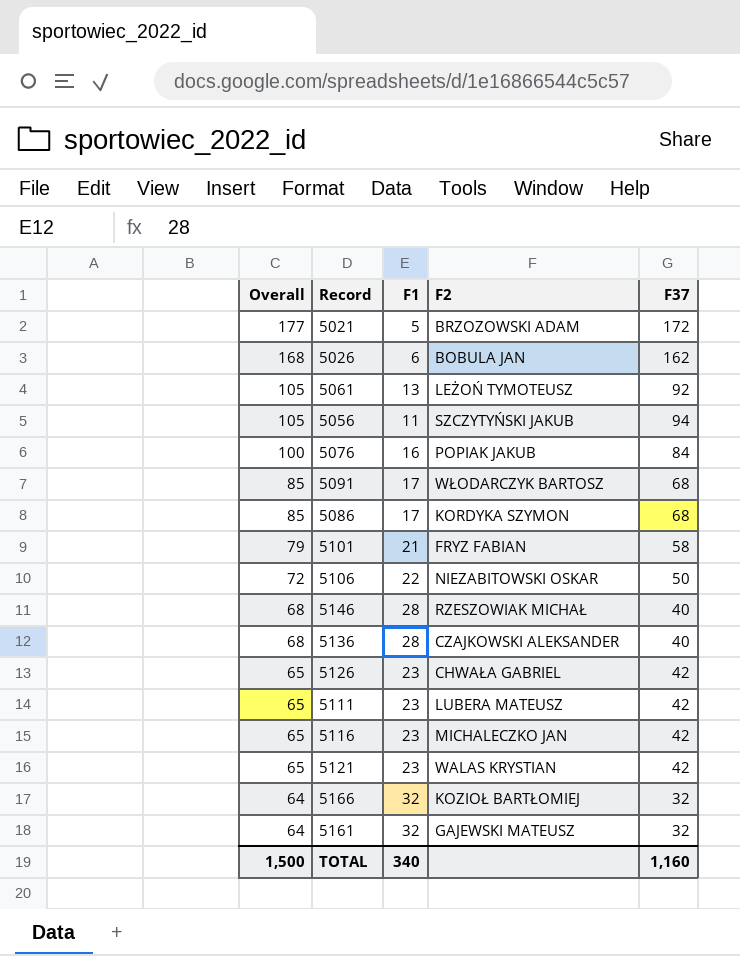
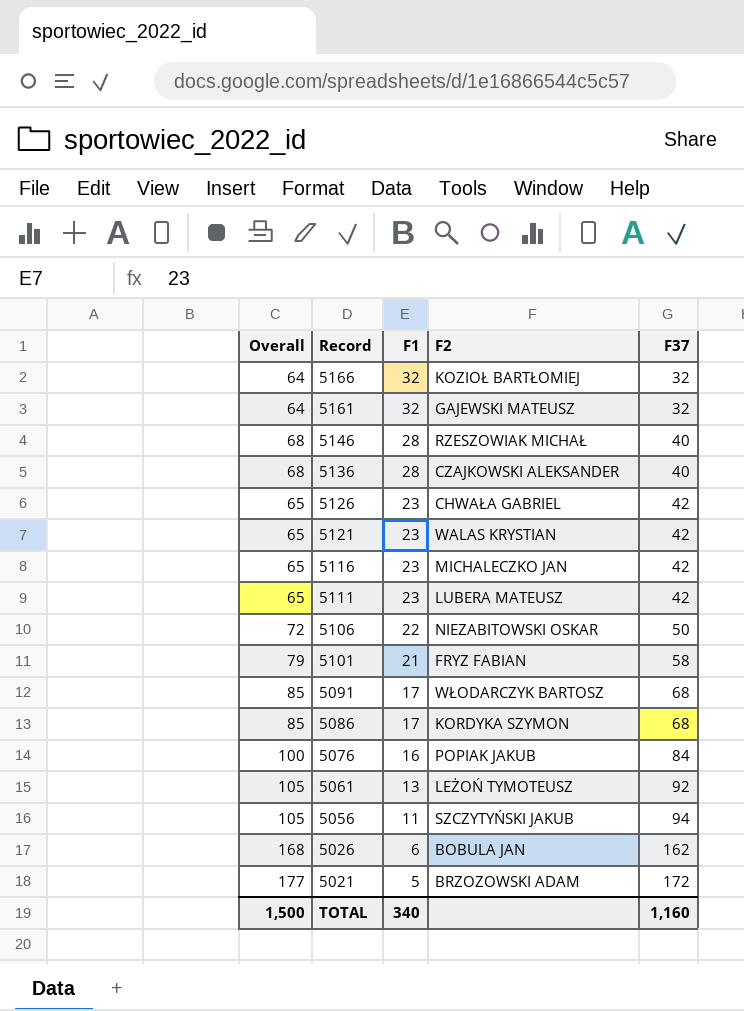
row order: Overall descending -> Record descending

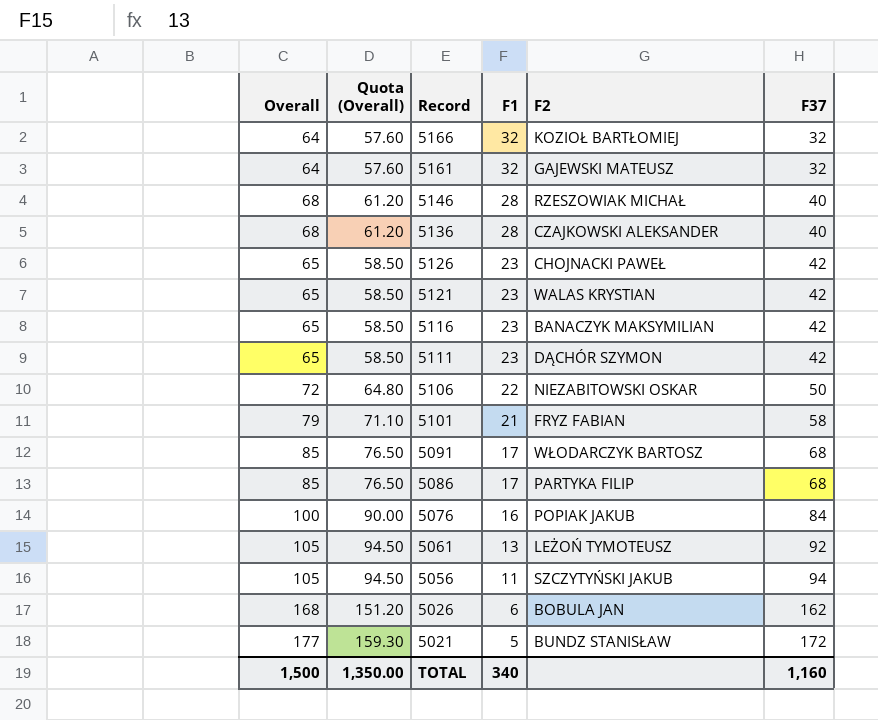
column Quota (Overall) | formula: none -> [Overall] * 0.9
5126 | F2: CHWAŁA GABRIEL -> CHOJNACKI PAWEŁ
5116 | F2: MICHALECZKO JAN -> BANACZYK MAKSYMILIAN
5111 | F2: LUBERA MATEUSZ -> DĄCHÓR SZYMON
5086 | F2: KORDYKA SZYMON -> PARTYKA FILIP
5021 | F2: BRZOZOWSKI ADAM -> BUNDZ STANISŁAW

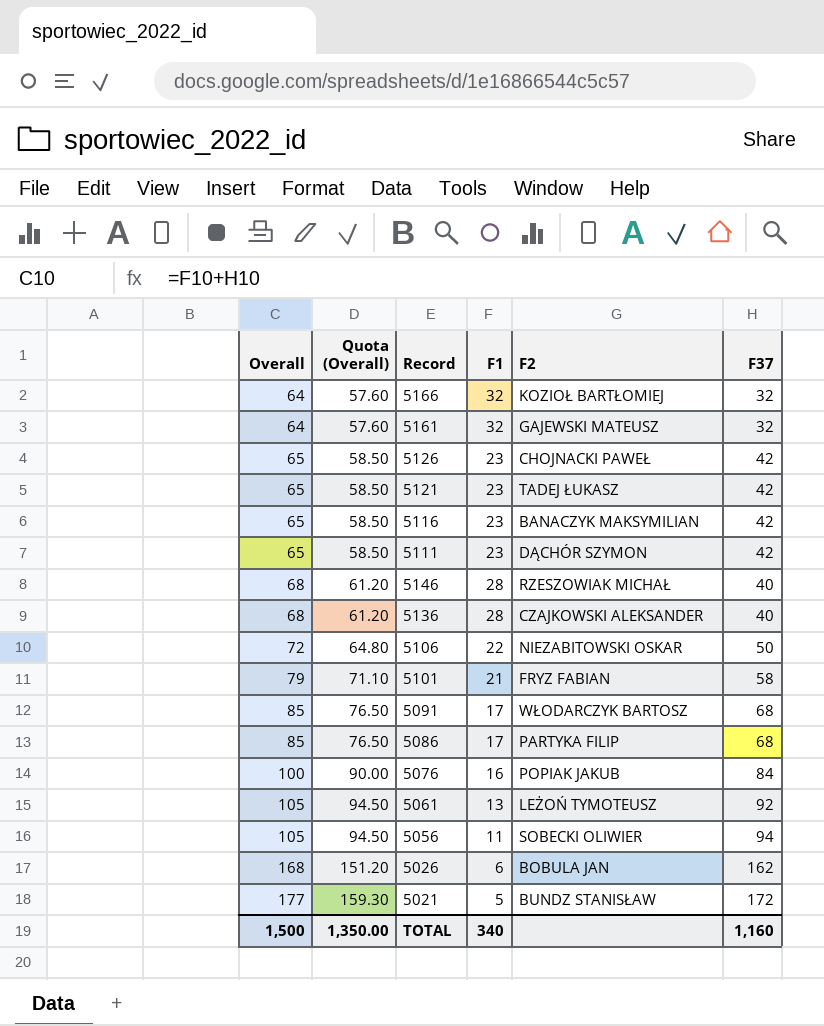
row order: Record descending -> Overall ascending
5121 | F2: WALAS KRYSTIAN -> TADEJ ŁUKASZ
5056 | F2: SZCZYTYŃSKI JAKUB -> SOBECKI OLIWIER

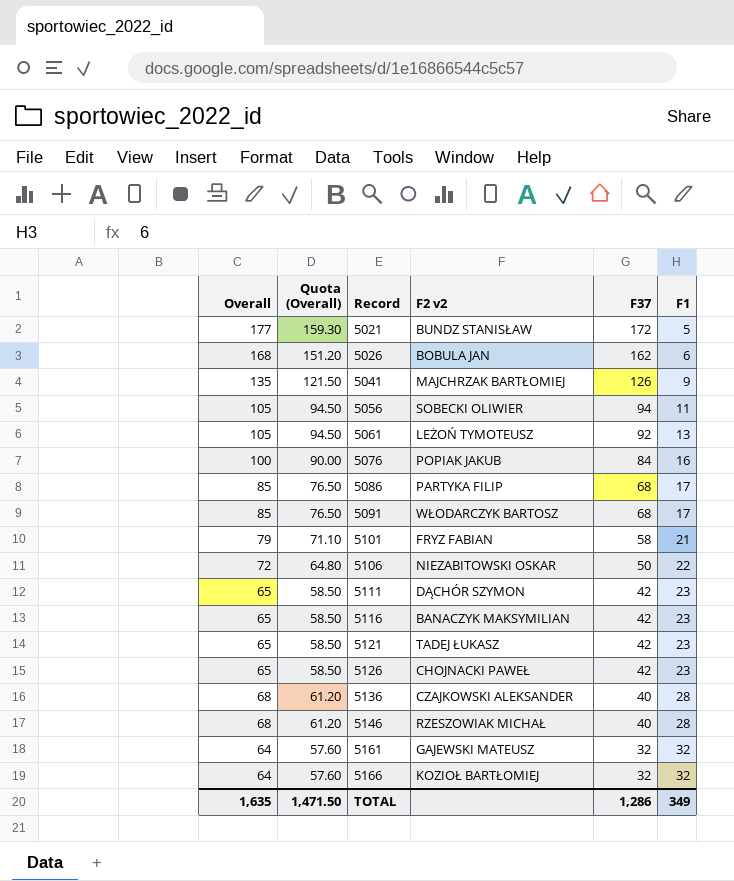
row order: Overall ascending -> Record ascending
column name: F2 -> F2 v2
column F1 | position: 4 -> 6
row 5041: none -> 135 | 121.50 | MAJCHRZAK BARTŁOMIEJ | 126 | 9
TOTAL | Overall: 1,500 -> 1,635
TOTAL | Quota (Overall): 1,350.00 -> 1,471.50
TOTAL | F37: 1,160 -> 1,286
TOTAL | F1: 340 -> 349

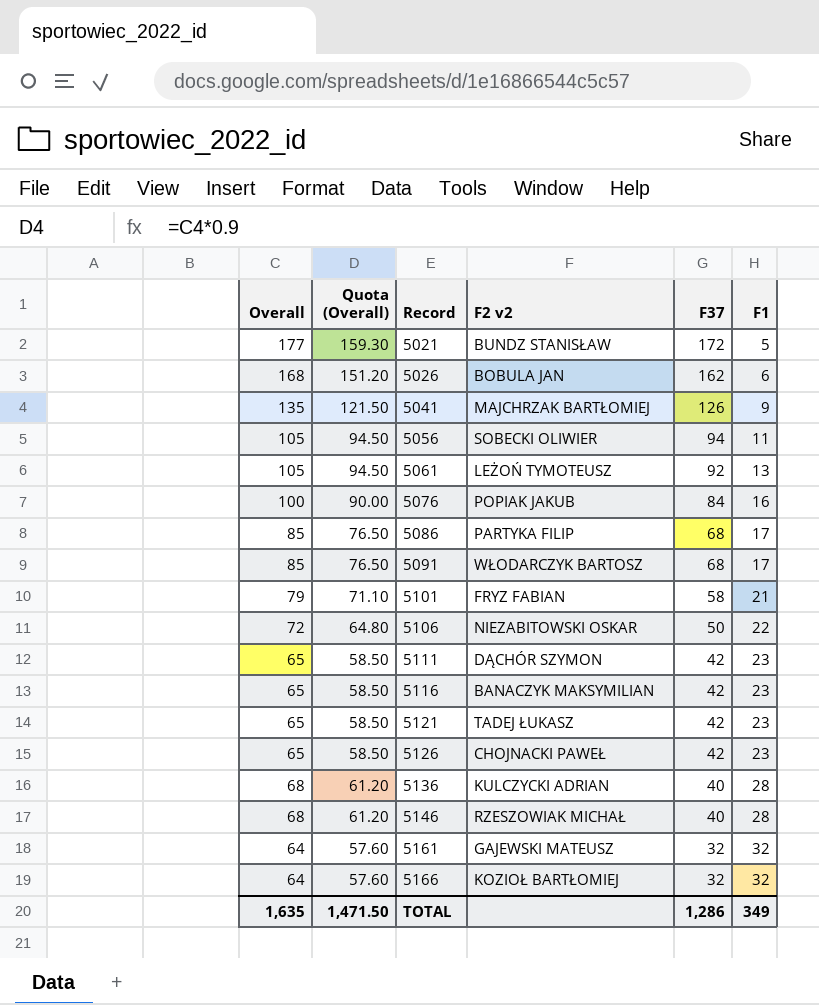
5136 | F2 v2: CZAJKOWSKI ALEKSANDER -> KULCZYCKI ADRIAN

